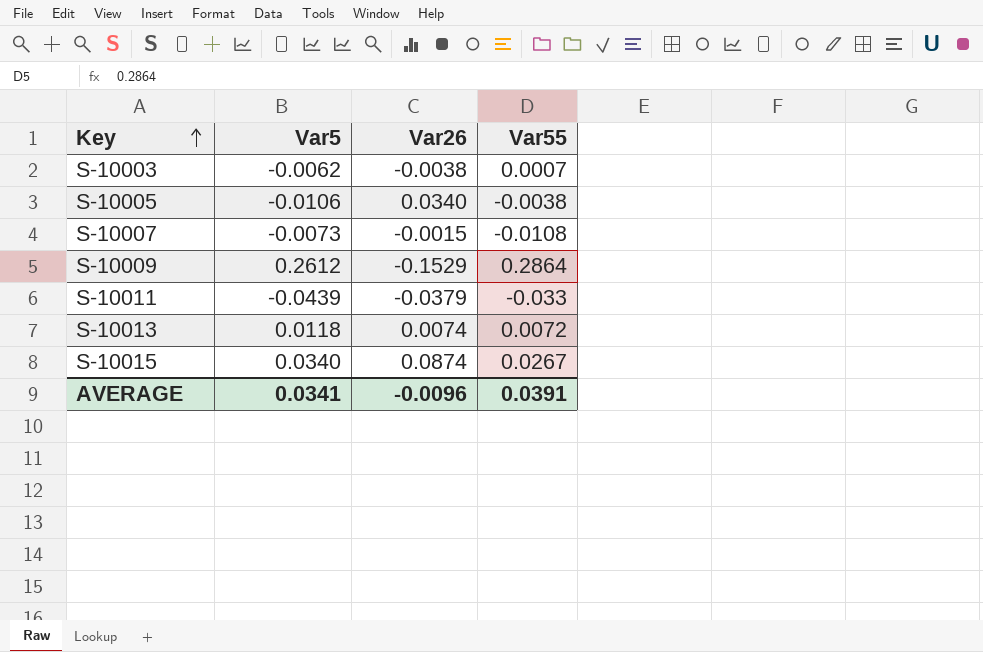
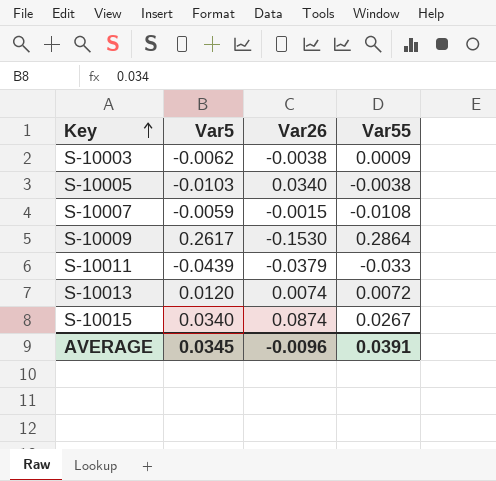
S-10003 | Var55: 0.0007 -> 0.0009
S-10005 | Var5: -0.0106 -> -0.0103
S-10007 | Var5: -0.0073 -> -0.0059
S-10009 | Var5: 0.2612 -> 0.2617
S-10009 | Var26: -0.1529 -> -0.1530
S-10013 | Var5: 0.0118 -> 0.0120
AVERAGE | Var5: 0.0341 -> 0.0345

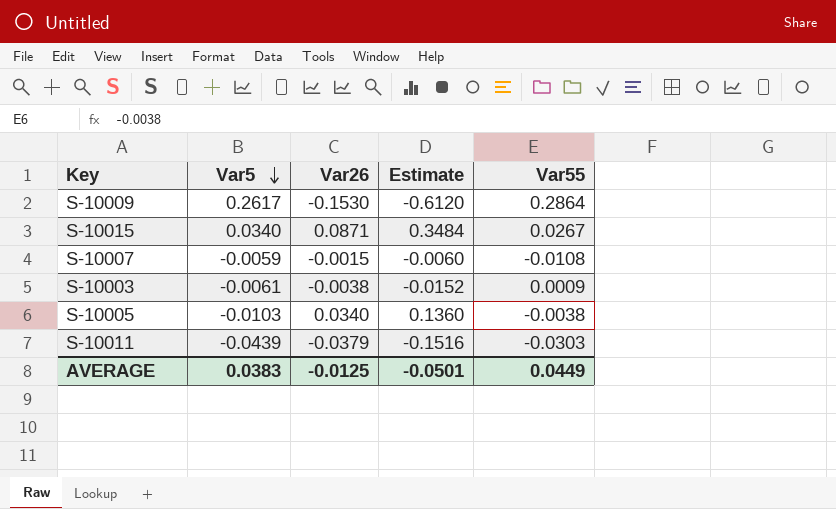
row order: Key ascending -> Var5 descending
column Estimate | formula: none -> [Var26] * 4
row S-10013: 0.0120 | 0.0074 | 0.0072 -> none
S-10015 | Var26: 0.0874 -> 0.0871
S-10003 | Var5: -0.0062 -> -0.0061
S-10011 | Var55: -0.033 -> -0.0303
AVERAGE | Var5: 0.0345 -> 0.0383
AVERAGE | Var26: -0.0096 -> -0.0125
AVERAGE | Var55: 0.0391 -> 0.0449

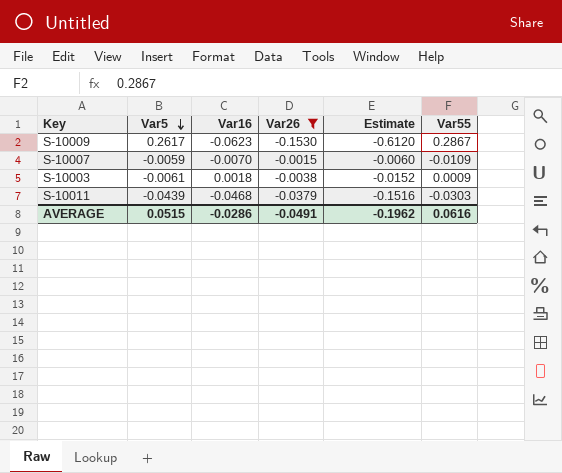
filter: none -> Var26 <= -0.0015
column Var16 | position: none -> 3
S-10009 | Var55: 0.2864 -> 0.2867
S-10007 | Var55: -0.0108 -> -0.0109
AVERAGE | Var5: 0.0383 -> 0.0515
AVERAGE | Var26: -0.0125 -> -0.0491
AVERAGE | Estimate: -0.0501 -> -0.1962
AVERAGE | Var55: 0.0449 -> 0.0616

